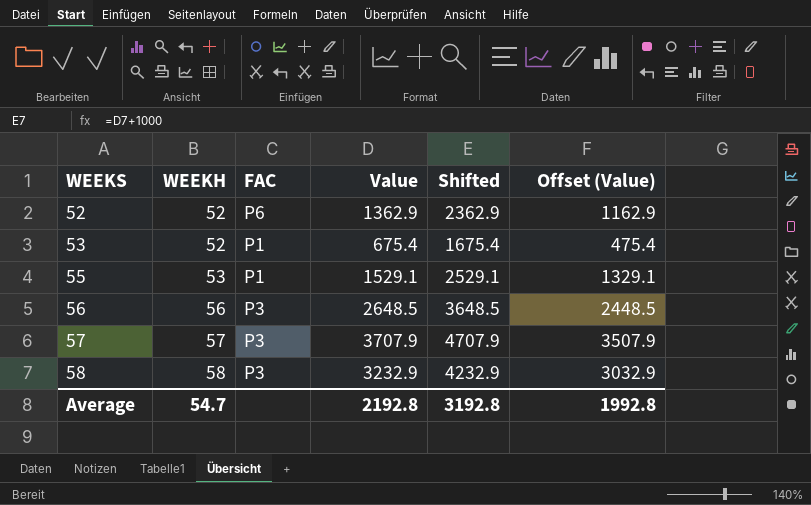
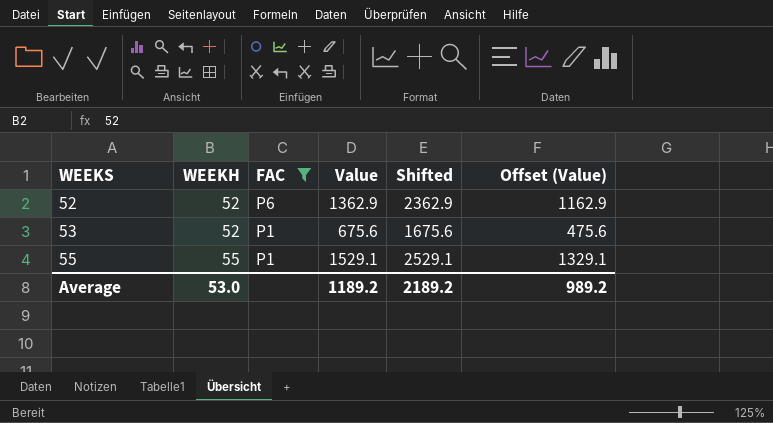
filter: none -> FAC != P3
53 | Value: 675.4 -> 675.6
53 | Shifted: 1675.4 -> 1675.6
53 | Offset (Value): 475.4 -> 475.6
55 | WEEKH: 53 -> 55
Average | WEEKH: 54.7 -> 53.0
Average | Value: 2192.8 -> 1189.2
Average | Shifted: 3192.8 -> 2189.2
Average | Offset (Value): 1992.8 -> 989.2

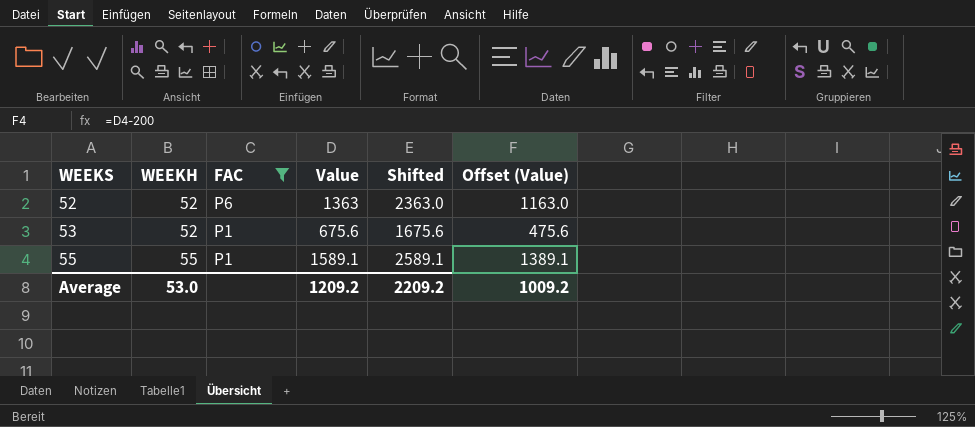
52 | Value: 1362.9 -> 1363
52 | Shifted: 2362.9 -> 2363.0
52 | Offset (Value): 1162.9 -> 1163.0
55 | Value: 1529.1 -> 1589.1
55 | Shifted: 2529.1 -> 2589.1
55 | Offset (Value): 1329.1 -> 1389.1
Average | Value: 1189.2 -> 1209.2
Average | Shifted: 2189.2 -> 2209.2
Average | Offset (Value): 989.2 -> 1009.2

